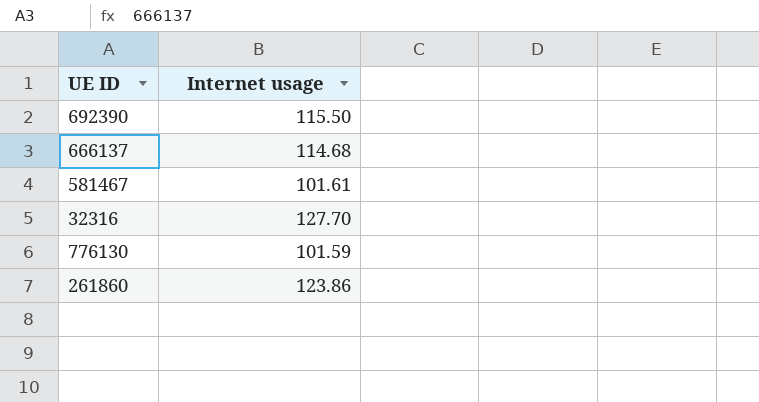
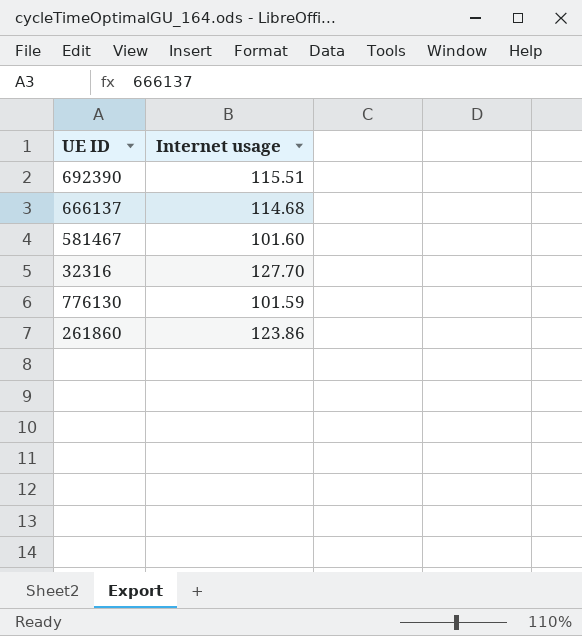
692390 | Internet usage: 115.50 -> 115.51
581467 | Internet usage: 101.61 -> 101.60

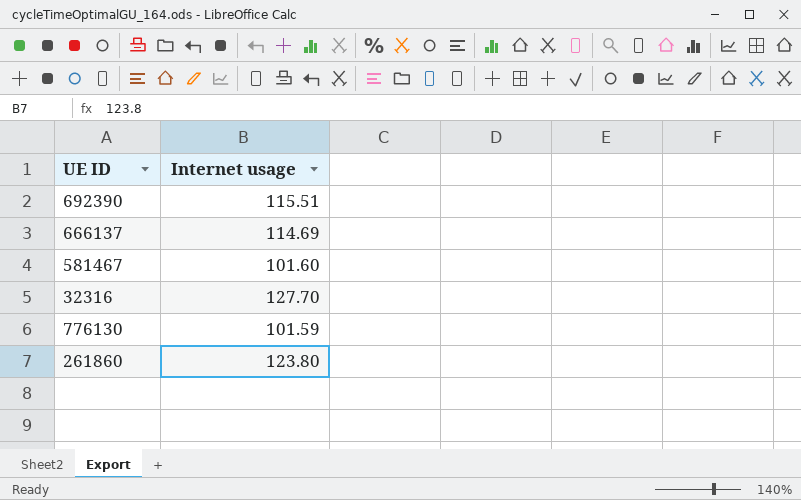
666137 | Internet usage: 114.68 -> 114.69
261860 | Internet usage: 123.86 -> 123.80

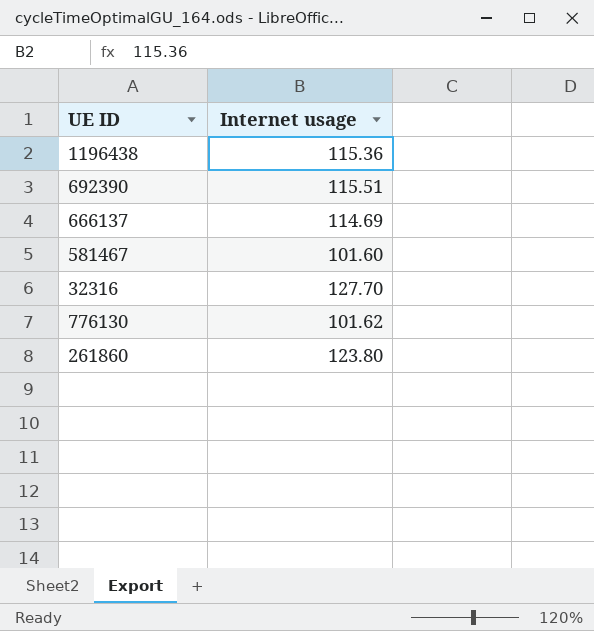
row 1196438: none -> 115.36
776130 | Internet usage: 101.59 -> 101.62

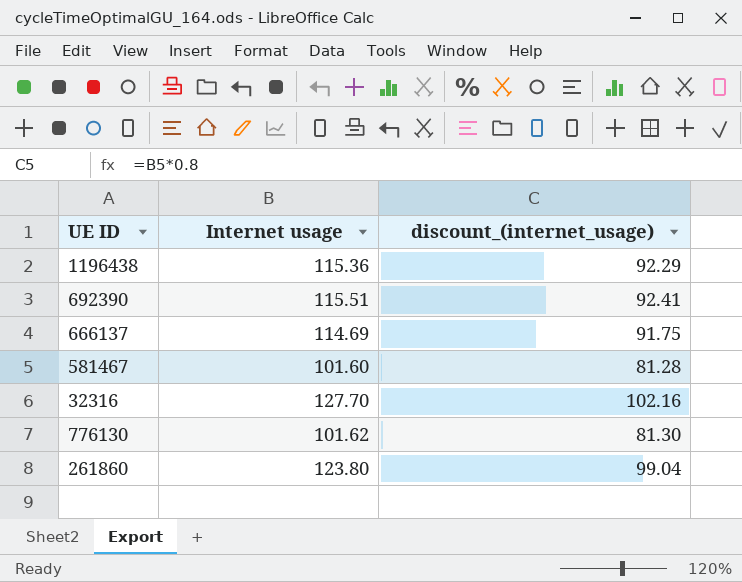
column discount_(internet_usage) | formula: none -> [Internet usage] * 0.8

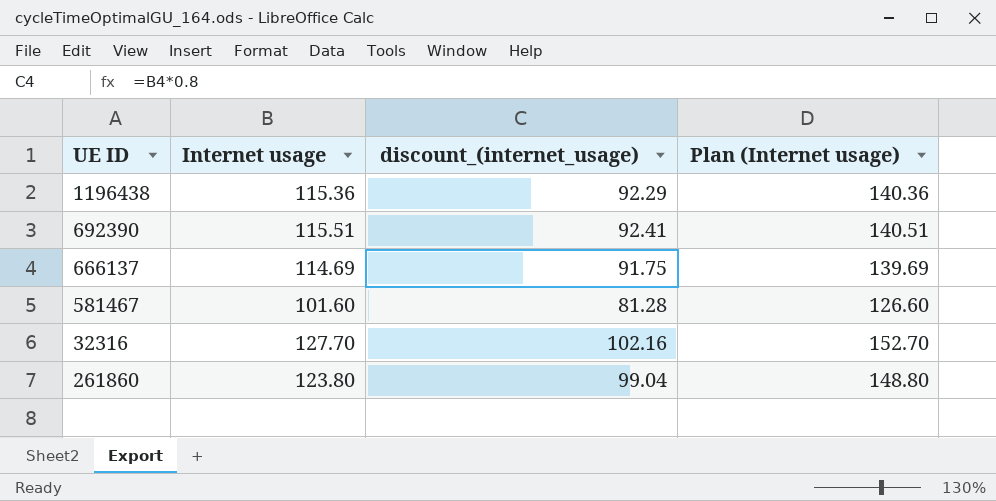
column Plan (Internet usage) | formula: none -> [Internet usage] + 25
row 776130: 101.62 | 81.30 -> none

